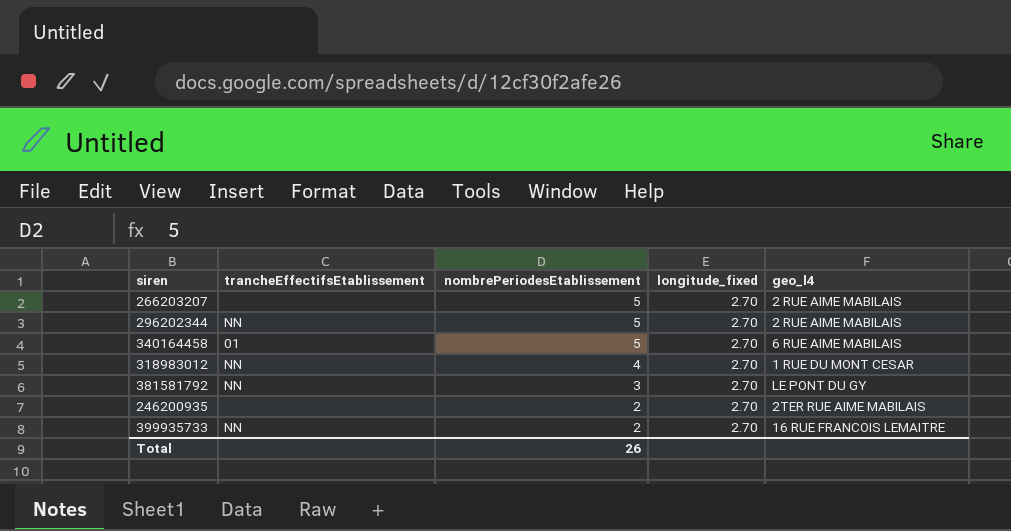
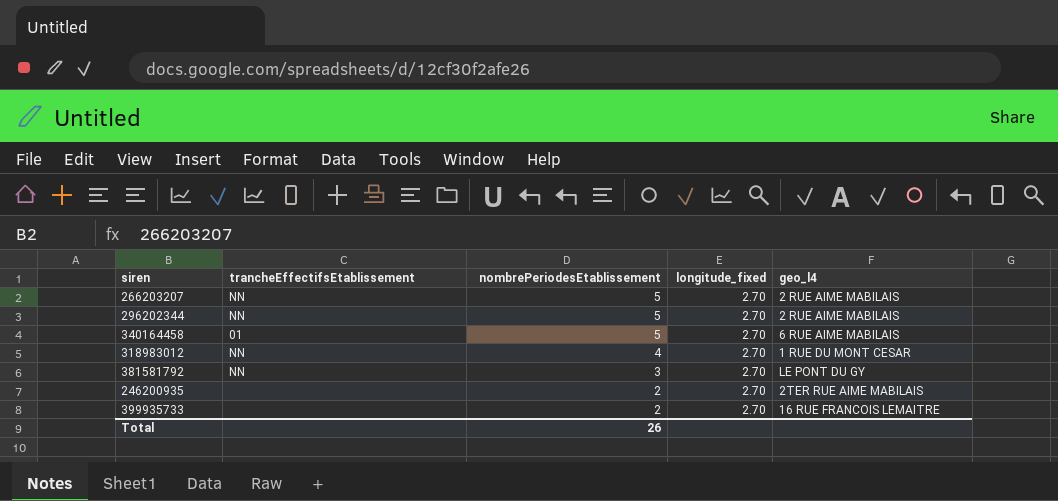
266203207 | trancheEffectifsEtablissement: none -> NN
399935733 | trancheEffectifsEtablissement: NN -> none

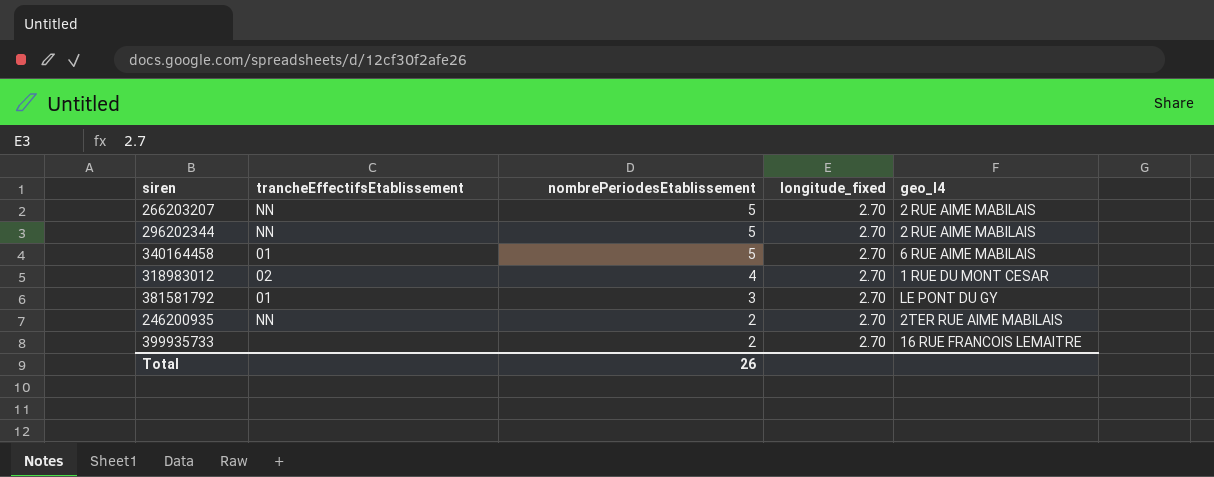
318983012 | trancheEffectifsEtablissement: NN -> 02
381581792 | trancheEffectifsEtablissement: NN -> 01
246200935 | trancheEffectifsEtablissement: none -> NN

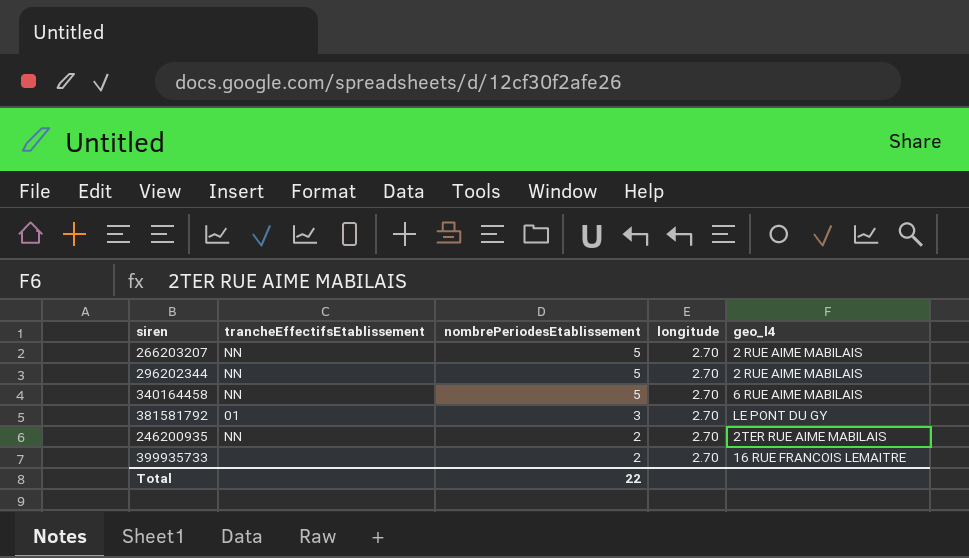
column name: longitude_fixed -> longitude
row 318983012: 02 | 4 | 2.70 | 1 RUE DU MONT CESAR -> none
340164458 | trancheEffectifsEtablissement: 01 -> NN
Total | nombrePeriodesEtablissement: 26 -> 22

